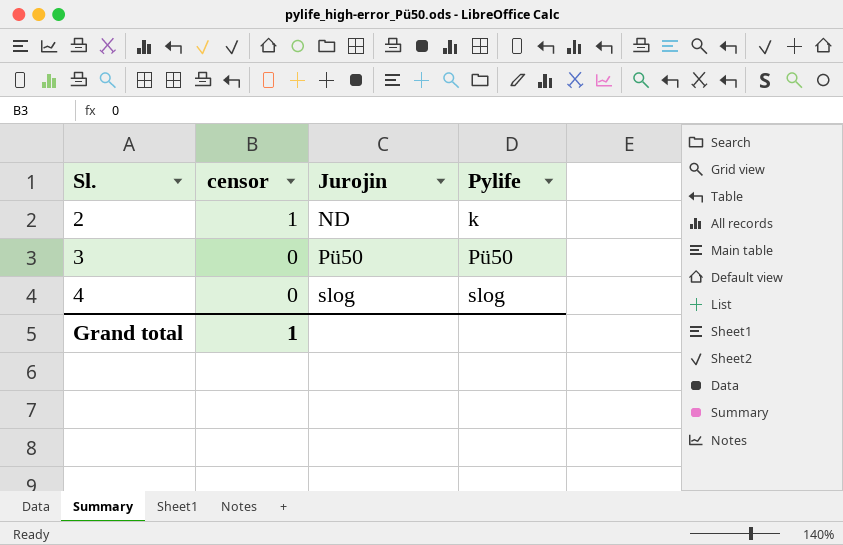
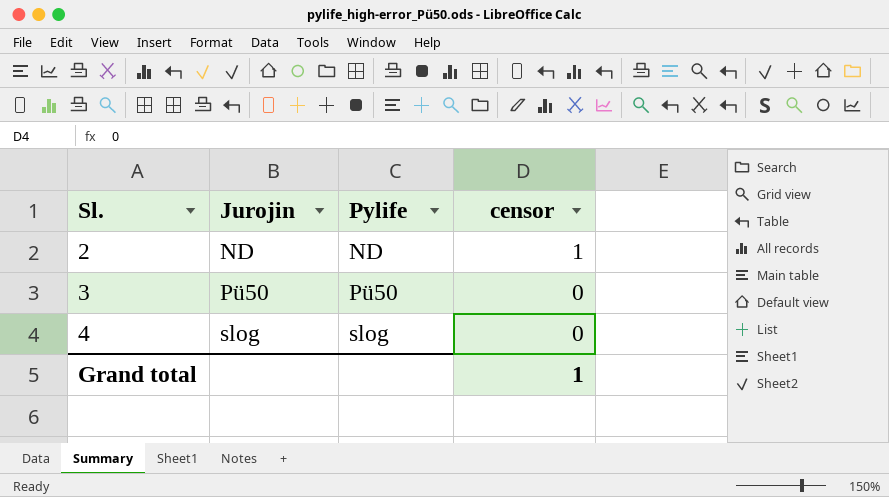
column censor | position: 2 -> 4
2 | Pylife: k -> ND

